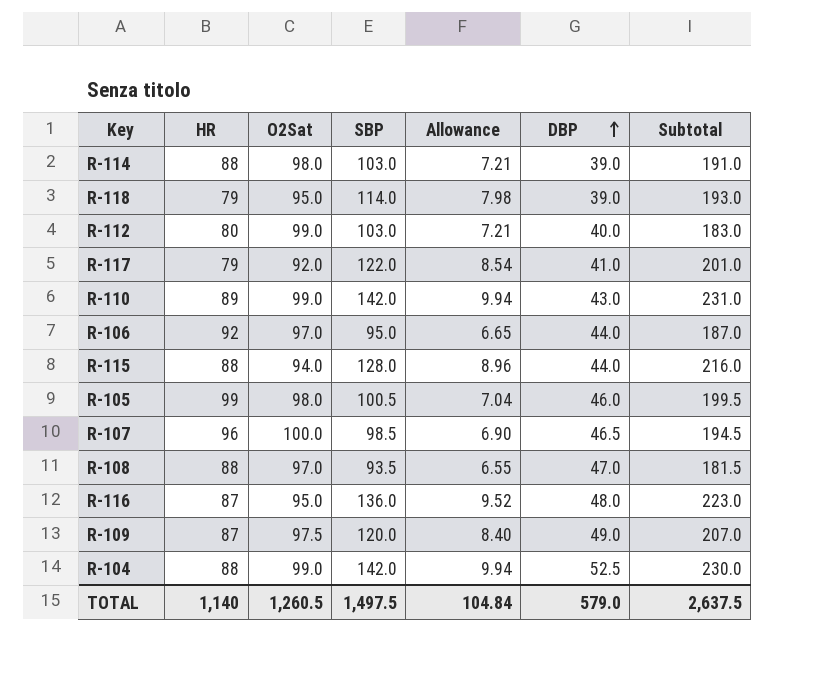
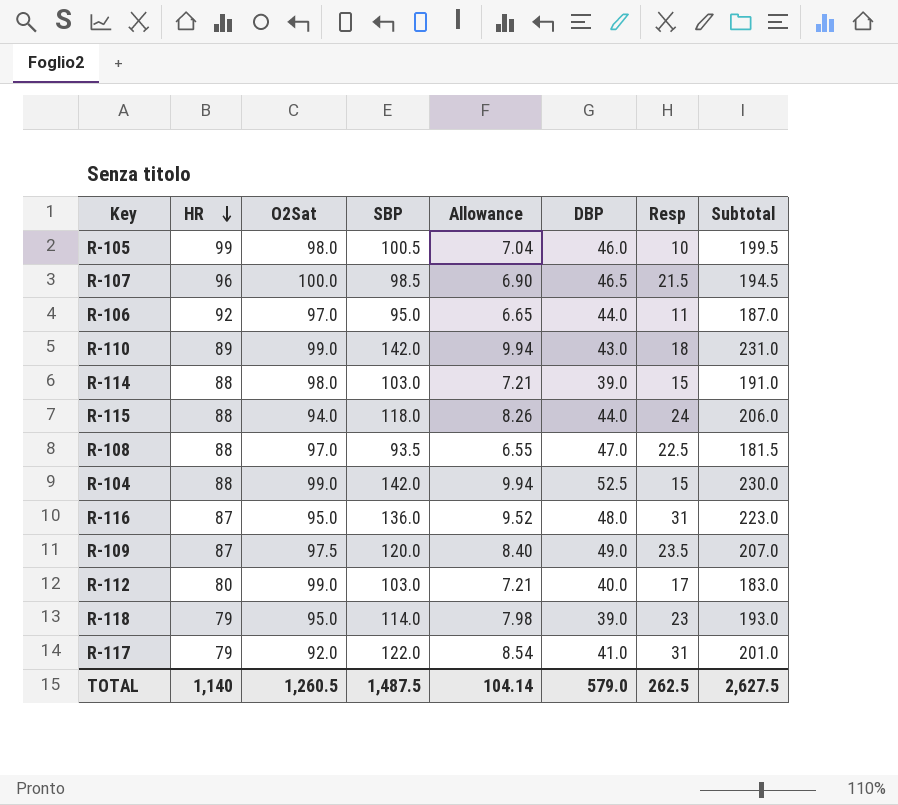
row order: DBP ascending -> HR descending
column Resp | position: none -> 7
R-115 | SBP: 128.0 -> 118.0
R-115 | Allowance: 8.96 -> 8.26
R-115 | Subtotal: 216.0 -> 206.0
TOTAL | SBP: 1,497.5 -> 1,487.5
TOTAL | Allowance: 104.84 -> 104.14
TOTAL | Subtotal: 2,637.5 -> 2,627.5

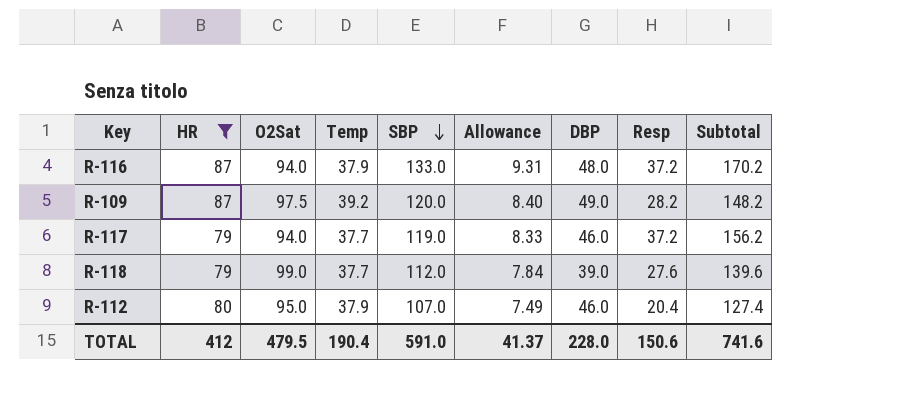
filter: none -> HR <= 87
row order: HR descending -> SBP descending
column Temp | position: none -> 4
column Subtotal | formula: [HR] + [SBP] -> [SBP] + [Resp]
R-116 | O2Sat: 95.0 -> 94.0
R-116 | SBP: 136.0 -> 133.0
R-116 | Allowance: 9.52 -> 9.31
R-116 | Resp: 31 -> 37.2
R-109 | Resp: 23.5 -> 28.2
R-117 | O2Sat: 92.0 -> 94.0
R-117 | SBP: 122.0 -> 119.0
R-117 | Allowance: 8.54 -> 8.33
R-117 | DBP: 41.0 -> 46.0
R-117 | Resp: 31 -> 37.2
R-118 | O2Sat: 95.0 -> 99.0
R-118 | SBP: 114.0 -> 112.0
R-118 | Allowance: 7.98 -> 7.84
R-118 | Resp: 23 -> 27.6
R-112 | O2Sat: 99.0 -> 95.0
R-112 | SBP: 103.0 -> 107.0
R-112 | Allowance: 7.21 -> 7.49
R-112 | DBP: 40.0 -> 46.0
R-112 | Resp: 17 -> 20.4
TOTAL | HR: 1,140 -> 412
TOTAL | O2Sat: 1,260.5 -> 479.5
TOTAL | SBP: 1,487.5 -> 591.0
TOTAL | Allowance: 104.14 -> 41.37
TOTAL | DBP: 579.0 -> 228.0
TOTAL | Resp: 262.5 -> 150.6
TOTAL | Subtotal: 2,627.5 -> 741.6

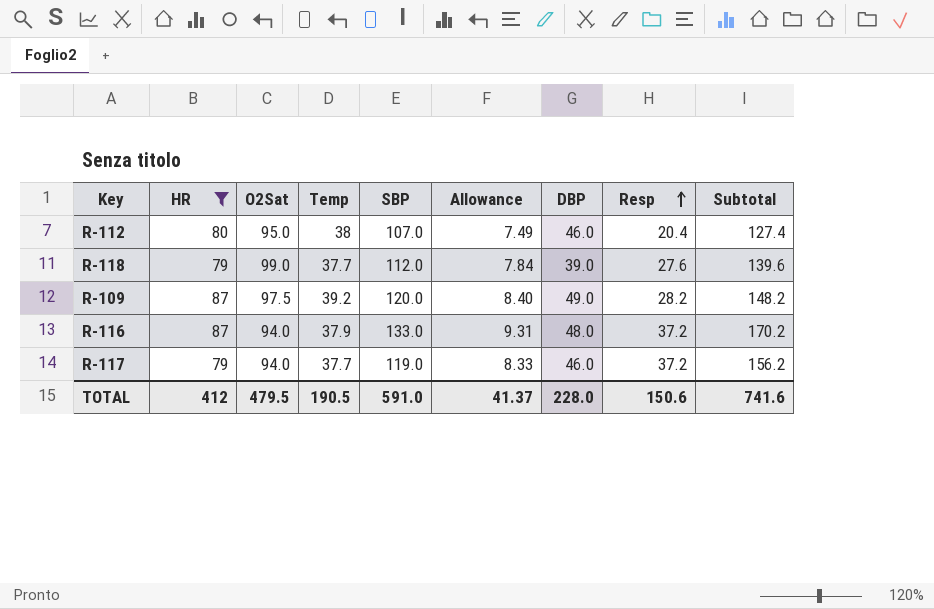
row order: SBP descending -> Resp ascending
R-112 | Temp: 37.9 -> 38
TOTAL | Temp: 190.4 -> 190.5

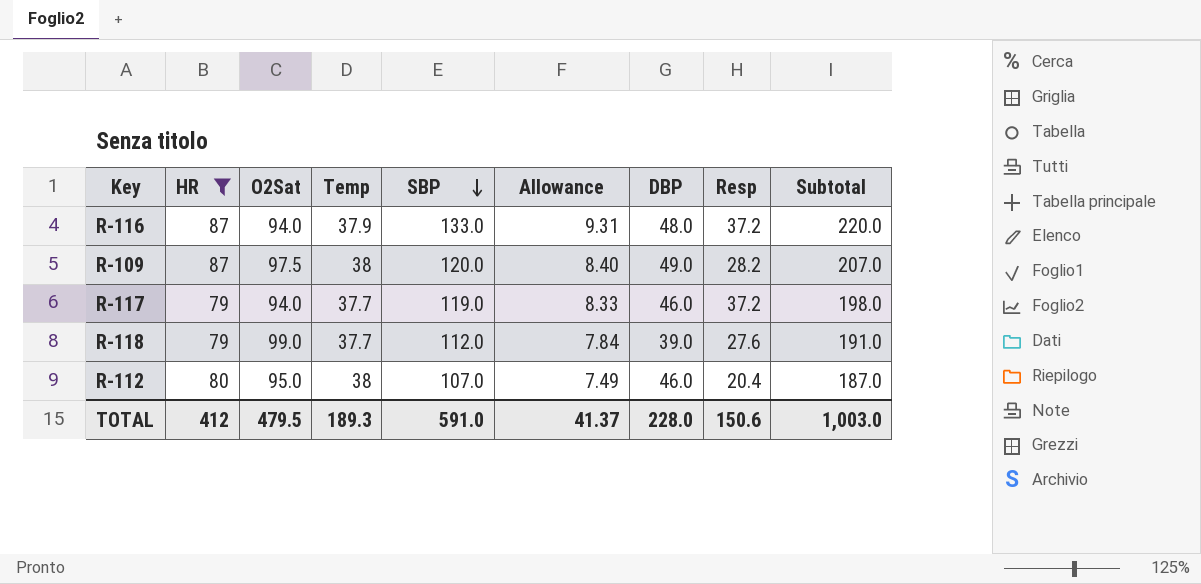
row order: Resp ascending -> SBP descending
column Subtotal | formula: [SBP] + [Resp] -> [HR] + [SBP]
R-109 | Temp: 39.2 -> 38
TOTAL | Temp: 190.5 -> 189.3
TOTAL | Subtotal: 741.6 -> 1,003.0

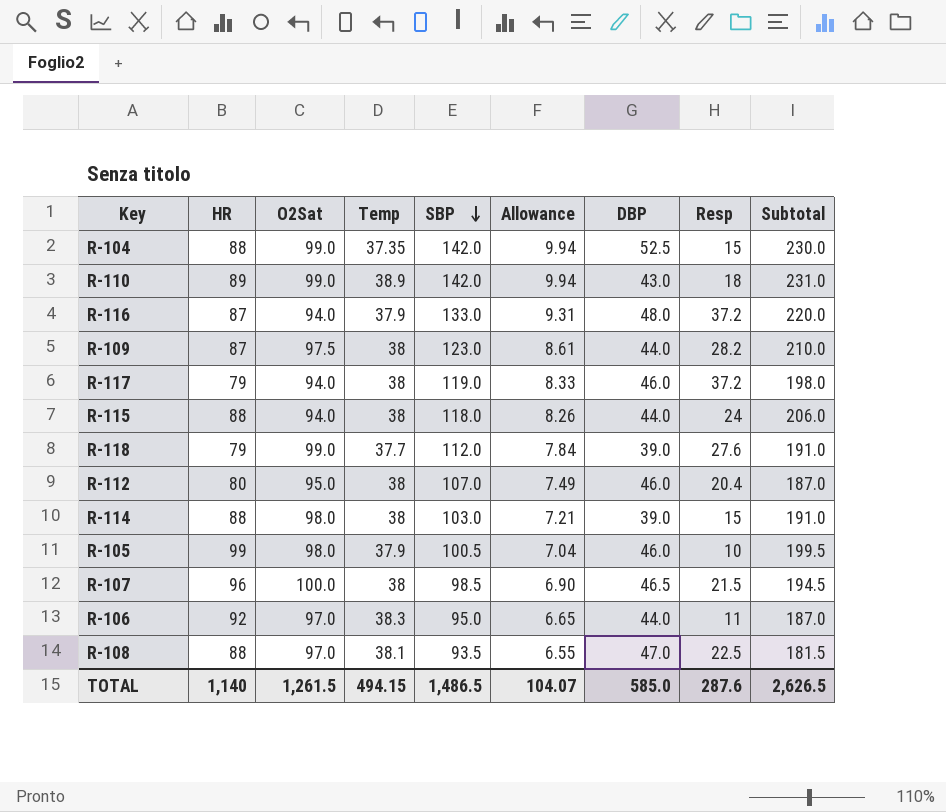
filter: HR <= 87 -> none
R-109 | SBP: 120.0 -> 123.0
R-109 | Allowance: 8.40 -> 8.61
R-109 | DBP: 49.0 -> 44.0
R-109 | Subtotal: 207.0 -> 210.0
R-117 | Temp: 37.7 -> 38
TOTAL | HR: 412 -> 1,140
TOTAL | O2Sat: 479.5 -> 1,261.5
TOTAL | Temp: 189.3 -> 494.15
TOTAL | SBP: 591.0 -> 1,486.5
TOTAL | Allowance: 41.37 -> 104.07
TOTAL | DBP: 228.0 -> 585.0
TOTAL | Resp: 150.6 -> 287.6
TOTAL | Subtotal: 1,003.0 -> 2,626.5

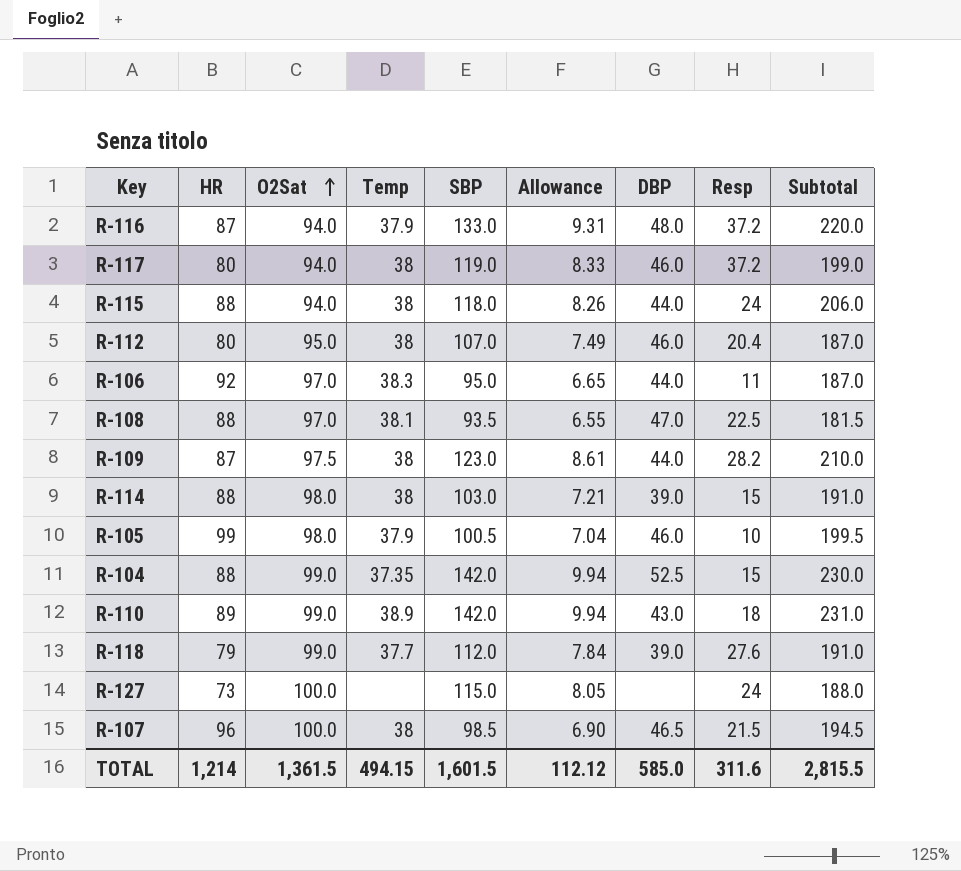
row order: SBP descending -> O2Sat ascending
R-117 | HR: 79 -> 80
R-117 | Subtotal: 198.0 -> 199.0
row R-127: none -> 73 | 100.0 | none | 115.0 | 8.05 | none | 24 | 188.0
TOTAL | HR: 1,140 -> 1,214
TOTAL | O2Sat: 1,261.5 -> 1,361.5
TOTAL | SBP: 1,486.5 -> 1,601.5
TOTAL | Allowance: 104.07 -> 112.12
TOTAL | Resp: 287.6 -> 311.6
TOTAL | Subtotal: 2,626.5 -> 2,815.5

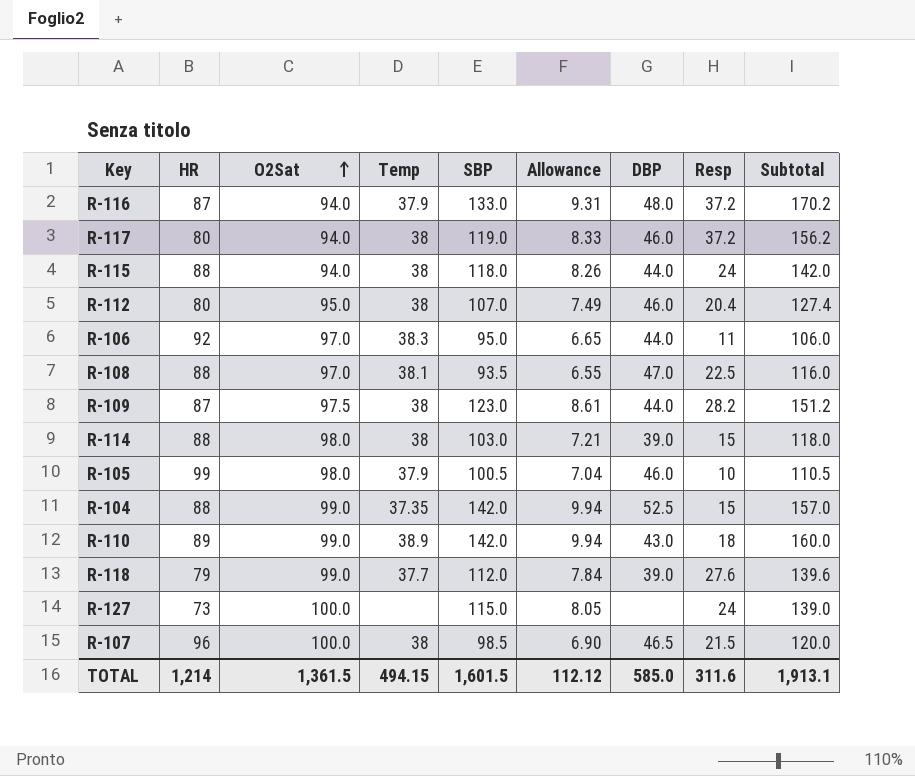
column Subtotal | formula: [HR] + [SBP] -> [SBP] + [Resp]
TOTAL | Subtotal: 2,815.5 -> 1,913.1

